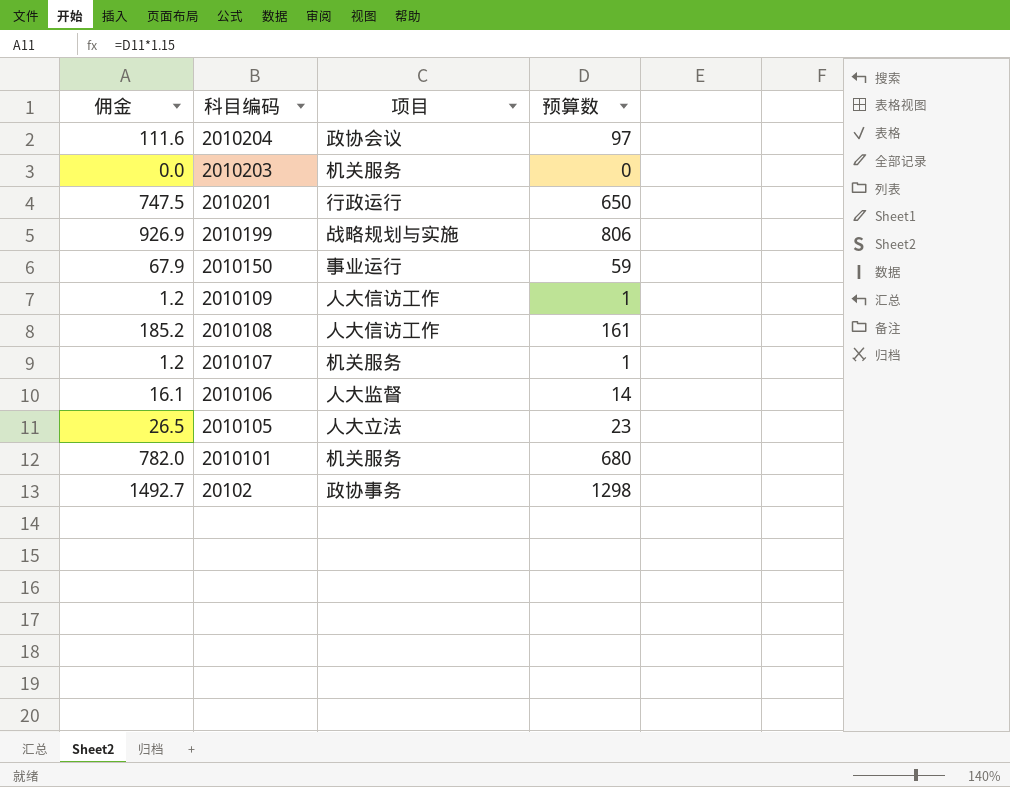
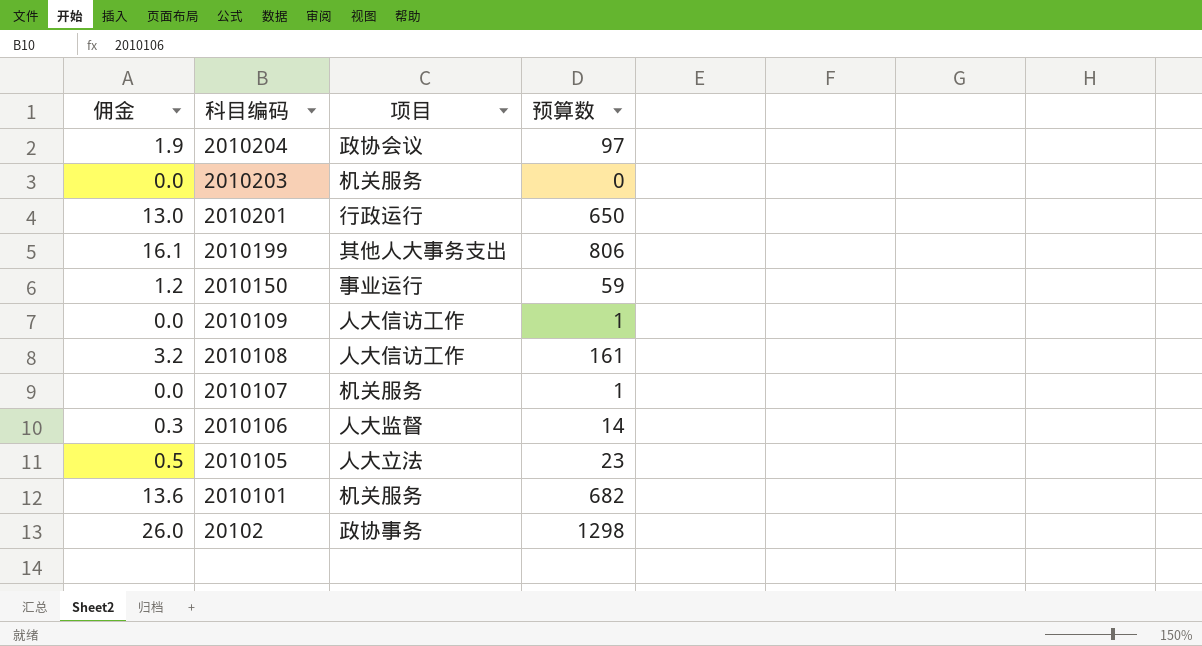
column 佣金 | formula: [预算数] * 1.15 -> [预算数] * 0.02
2010199 | 项目: 战略规划与实施 -> 其他人大事务支出
2010101 | 预算数: 680 -> 682

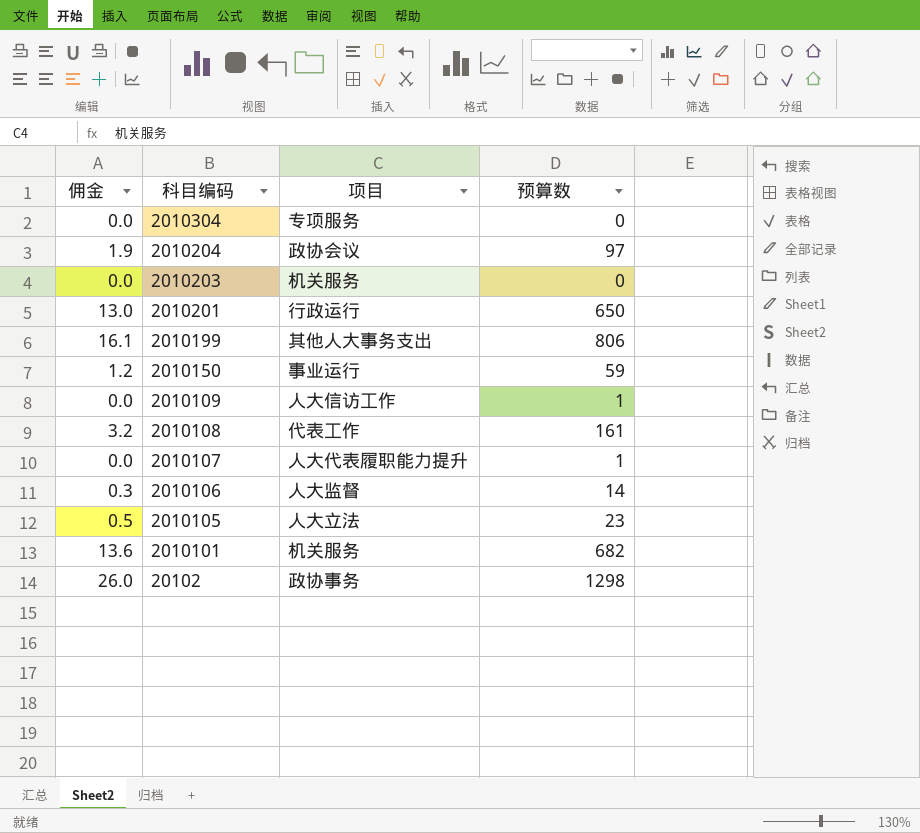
row 2010304: none -> 0.0 | 专项服务 | 0
2010108 | 项目: 人大信访工作 -> 代表工作
2010107 | 项目: 机关服务 -> 人大代表履职能力提升

